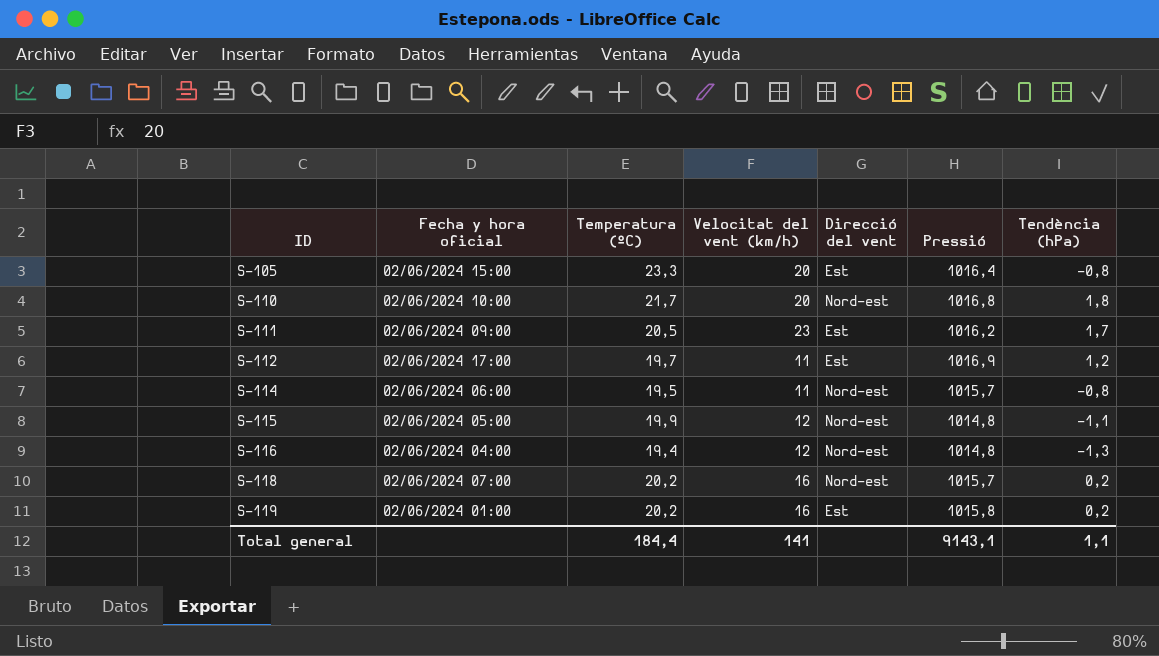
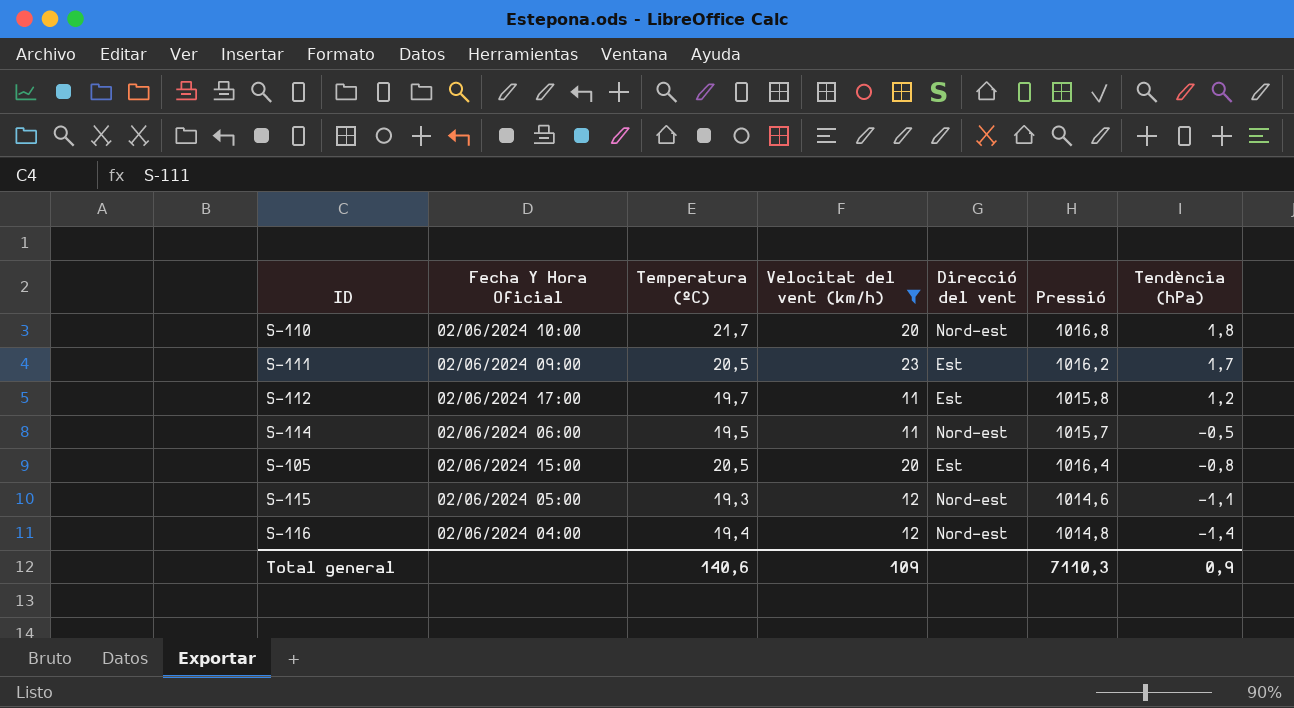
filter: none -> Velocitat del vent (km/h) != 16
row order: ID ascending -> Tendència (hPa) descending
column name: Fecha y hora oficial -> Fecha Y Hora Oficial
S-112 | Pressió: 1016,9 -> 1015,8
S-114 | Tendència (hPa): -0,8 -> -0,5
S-105 | Temperatura (ºC): 23,3 -> 20,5
S-115 | Temperatura (ºC): 19,9 -> 19,3
S-115 | Pressió: 1014,8 -> 1014,6
S-116 | Tendència (hPa): -1,3 -> -1,4
Total general | Temperatura (ºC): 184,4 -> 140,6
Total general | Velocitat del vent (km/h): 141 -> 109
Total general | Pressió: 9143,1 -> 7110,3
Total general | Tendència (hPa): 1,1 -> 0,9

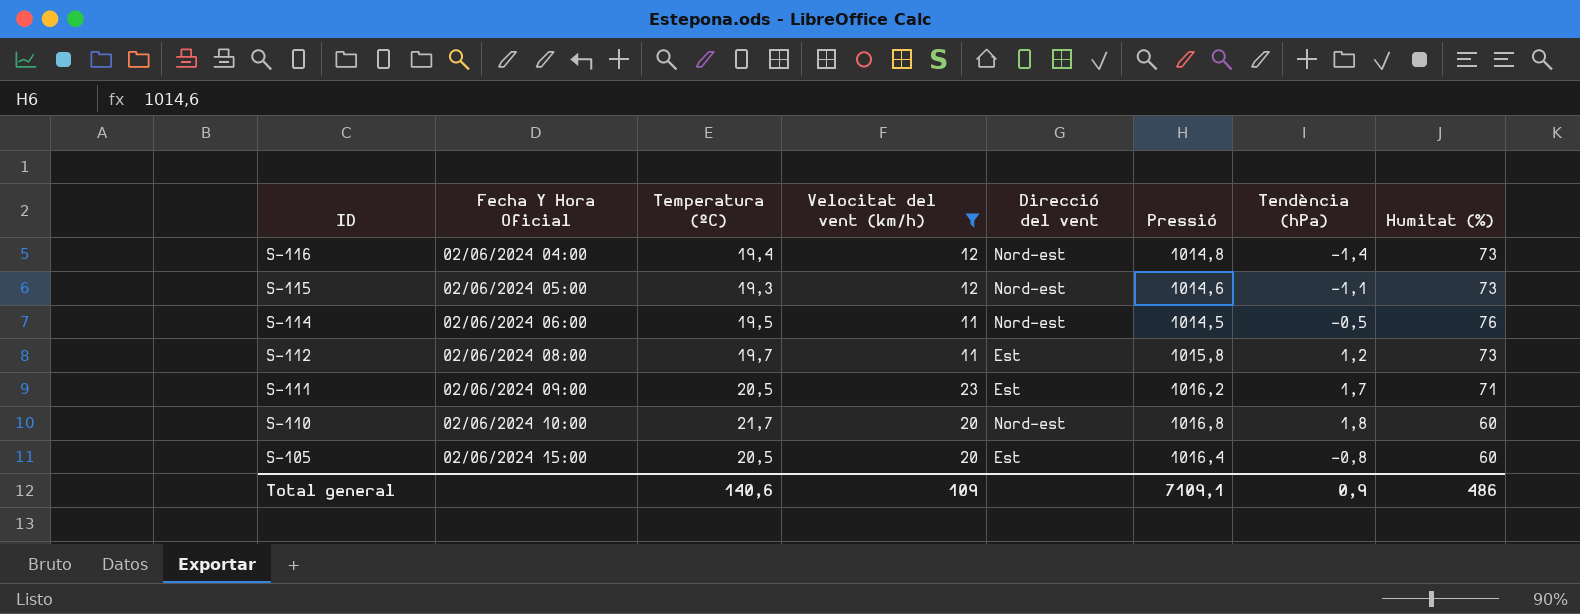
row order: Tendència (hPa) descending -> ID descending
column Humitat (%) | position: none -> 8
S-114 | Pressió: 1015,7 -> 1014,5
S-112 | Fecha Y Hora Oficial: 02/06/2024 17:00 -> 02/06/2024 08:00
Total general | Pressió: 7110,3 -> 7109,1

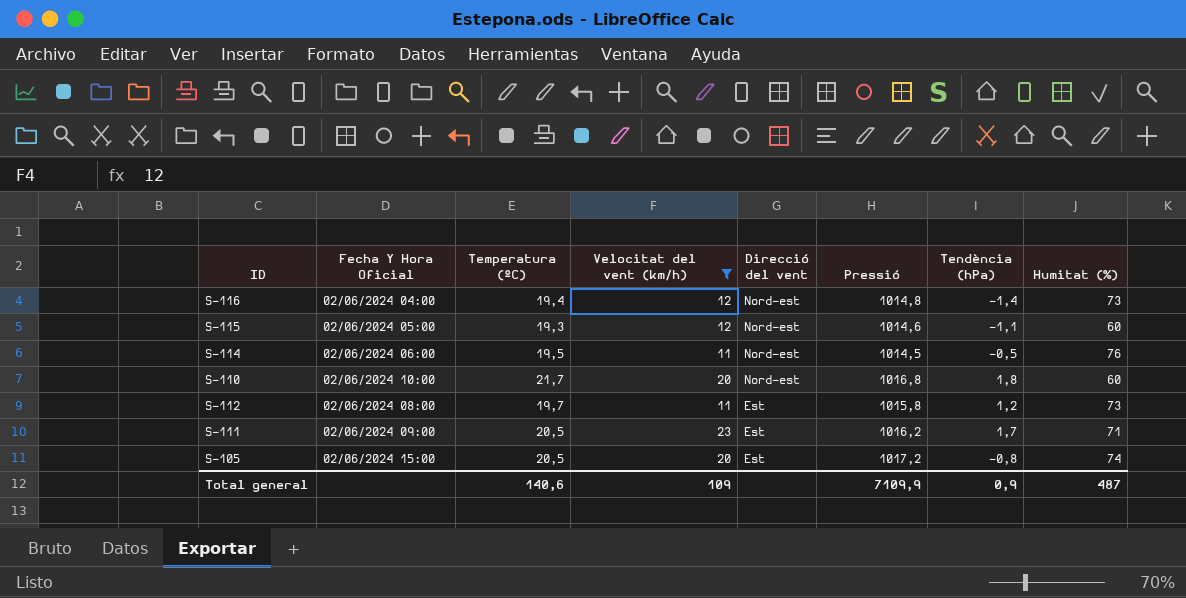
row order: ID descending -> Direcció del vent descending
S-115 | Humitat (%): 73 -> 60
S-105 | Pressió: 1016,4 -> 1017,2
S-105 | Humitat (%): 60 -> 74
Total general | Pressió: 7109,1 -> 7109,9
Total general | Humitat (%): 486 -> 487

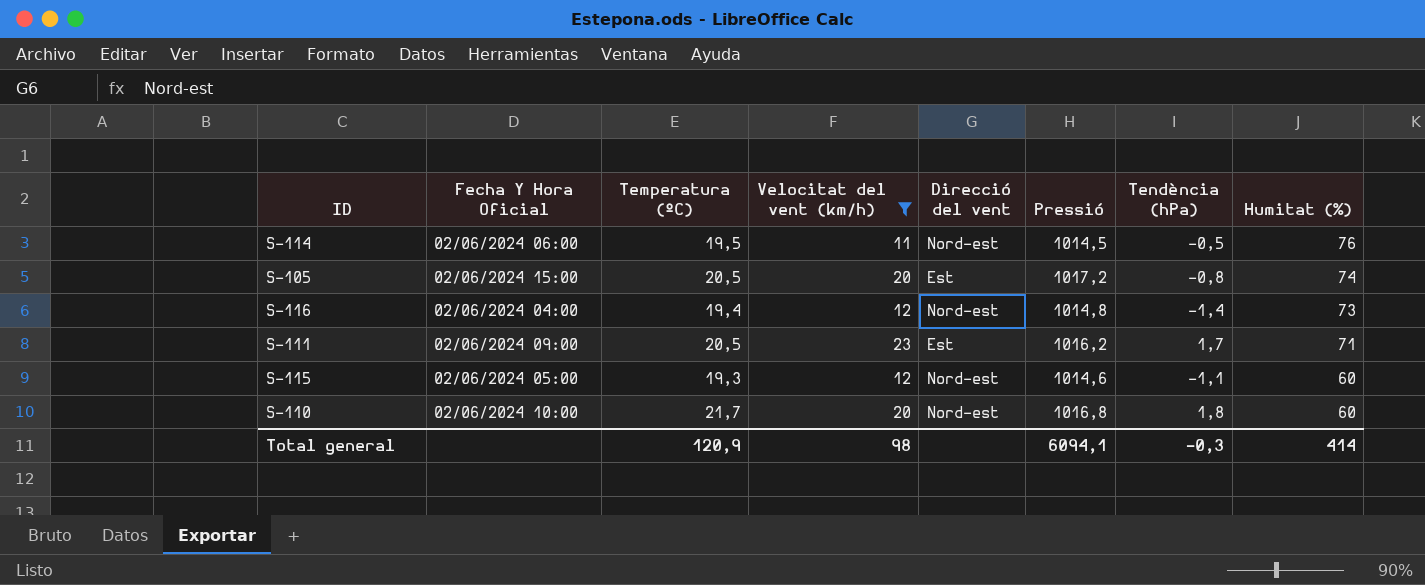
row order: Direcció del vent descending -> Humitat (%) descending
row S-112: 02/06/2024 08:00 | 19,7 | 11 | Est | 1015,8 | 1,2 | 73 -> none
Total general | Temperatura (ºC): 140,6 -> 120,9
Total general | Velocitat del vent (km/h): 109 -> 98
Total general | Pressió: 7109,9 -> 6094,1
Total general | Tendència (hPa): 0,9 -> -0,3
Total general | Humitat (%): 487 -> 414

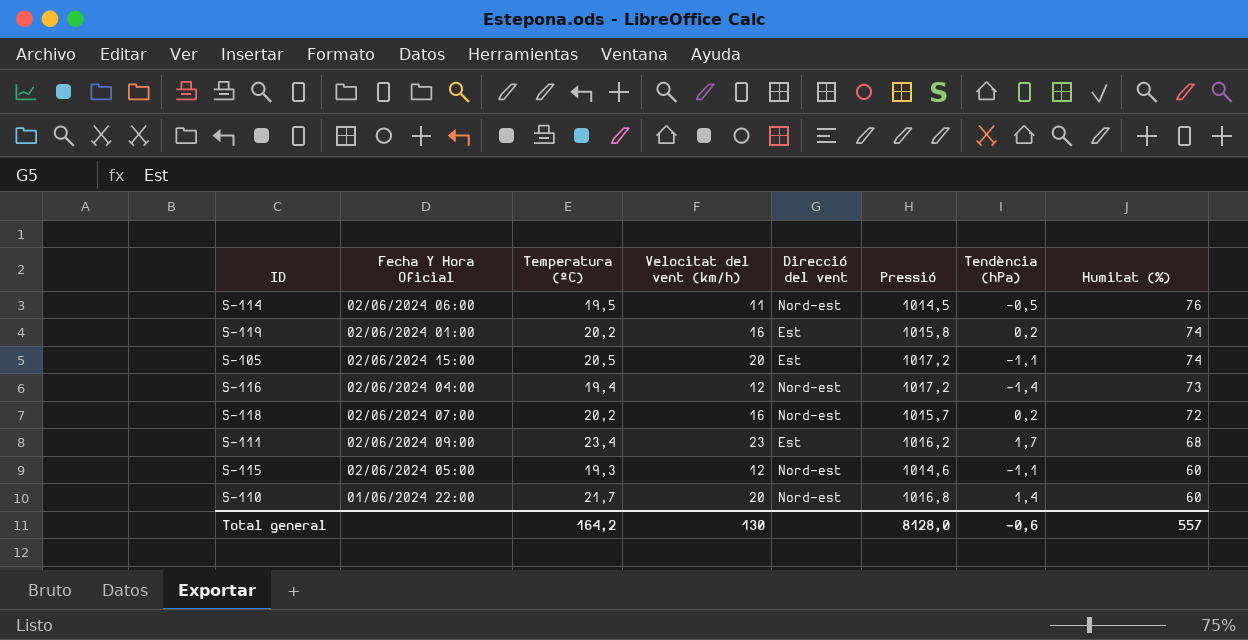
filter: Velocitat del vent (km/h) != 16 -> none
S-105 | Tendència (hPa): -0,8 -> -1,1
S-116 | Pressió: 1014,8 -> 1017,2
S-111 | Temperatura (ºC): 20,5 -> 23,4
S-111 | Humitat (%): 71 -> 68
S-110 | Fecha Y Hora Oficial: 02/06/2024 10:00 -> 01/06/2024 22:00
S-110 | Tendència (hPa): 1,8 -> 1,4
Total general | Temperatura (ºC): 120,9 -> 164,2
Total general | Velocitat del vent (km/h): 98 -> 130
Total general | Pressió: 6094,1 -> 8128,0
Total general | Tendència (hPa): -0,3 -> -0,6
Total general | Humitat (%): 414 -> 557

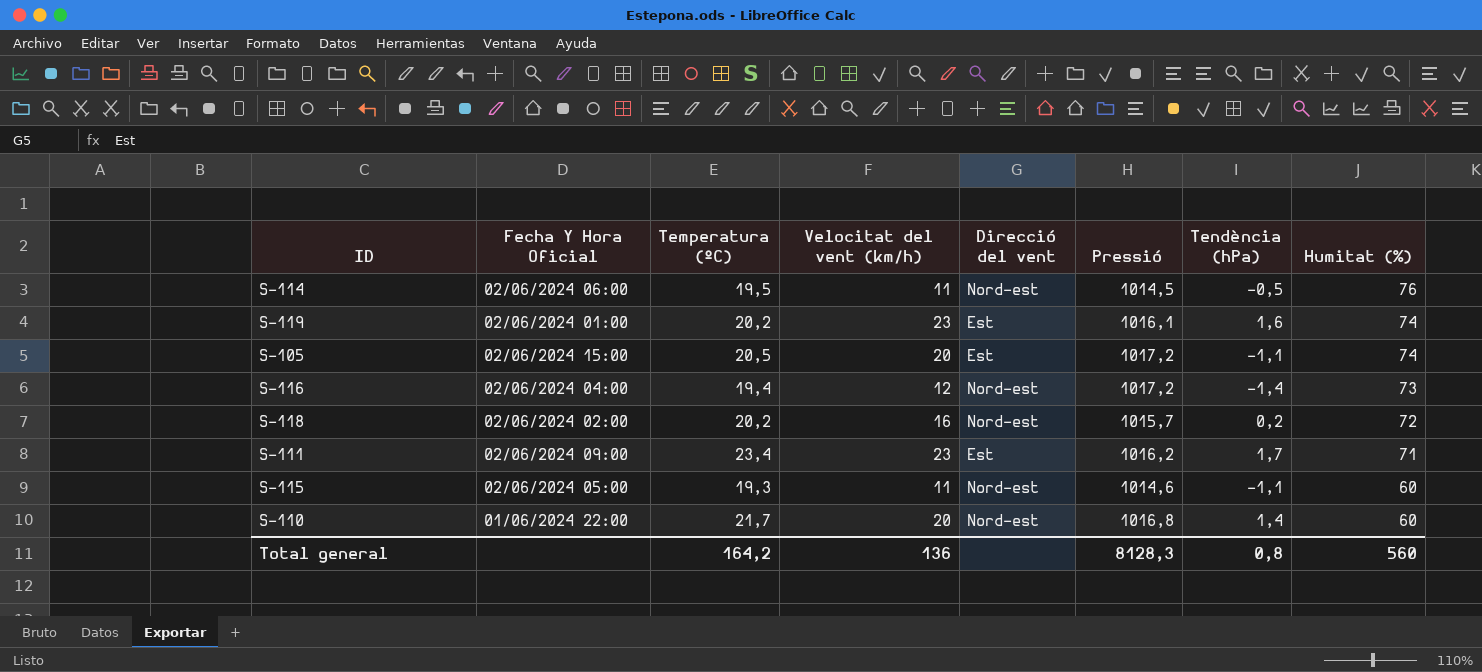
S-119 | Velocitat del vent (km/h): 16 -> 23
S-119 | Pressió: 1015,8 -> 1016,1
S-119 | Tendència (hPa): 0,2 -> 1,6
S-118 | Fecha Y Hora Oficial: 02/06/2024 07:00 -> 02/06/2024 02:00
S-111 | Humitat (%): 68 -> 71
S-115 | Velocitat del vent (km/h): 12 -> 11
Total general | Velocitat del vent (km/h): 130 -> 136
Total general | Pressió: 8128,0 -> 8128,3
Total general | Tendència (hPa): -0,6 -> 0,8
Total general | Humitat (%): 557 -> 560

